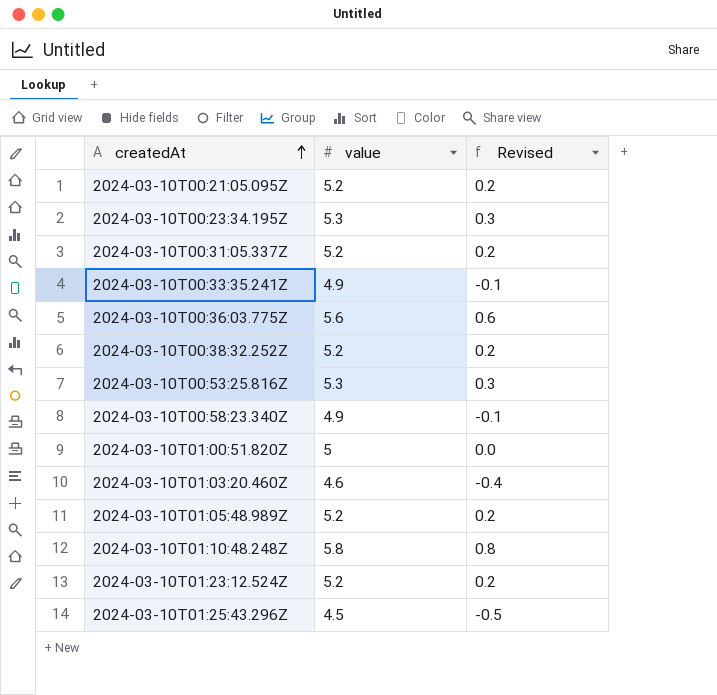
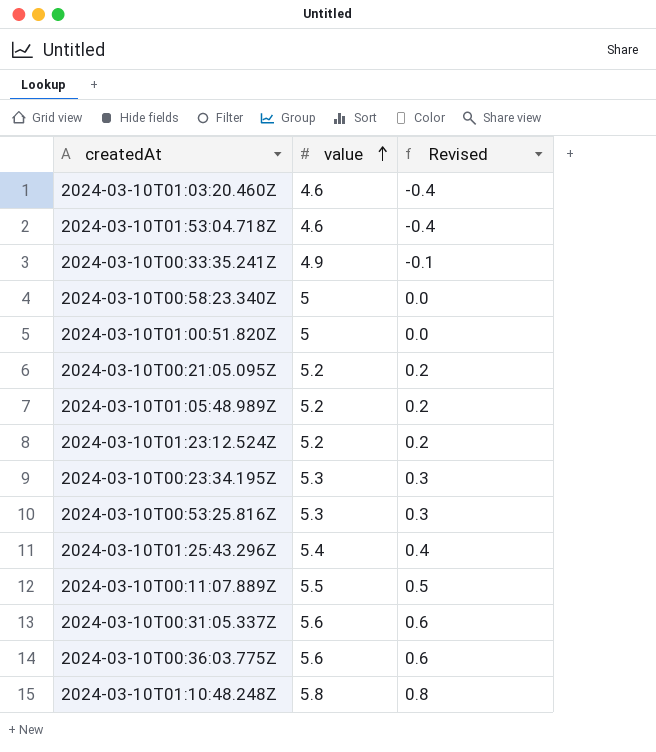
row order: createdAt ascending -> value ascending
row 2024-03-10T00:38:32.252Z: 5.2 | 0.2 -> none
row 2024-03-10T01:53:04.718Z: none -> 4.6 | -0.4
2024-03-10T00:58:23.340Z | value: 4.9 -> 5
2024-03-10T00:58:23.340Z | Revised: -0.1 -> 0.0
2024-03-10T01:25:43.296Z | value: 4.5 -> 5.4
2024-03-10T01:25:43.296Z | Revised: -0.5 -> 0.4
row 2024-03-10T00:11:07.889Z: none -> 5.5 | 0.5
2024-03-10T00:31:05.337Z | value: 5.2 -> 5.6
2024-03-10T00:31:05.337Z | Revised: 0.2 -> 0.6

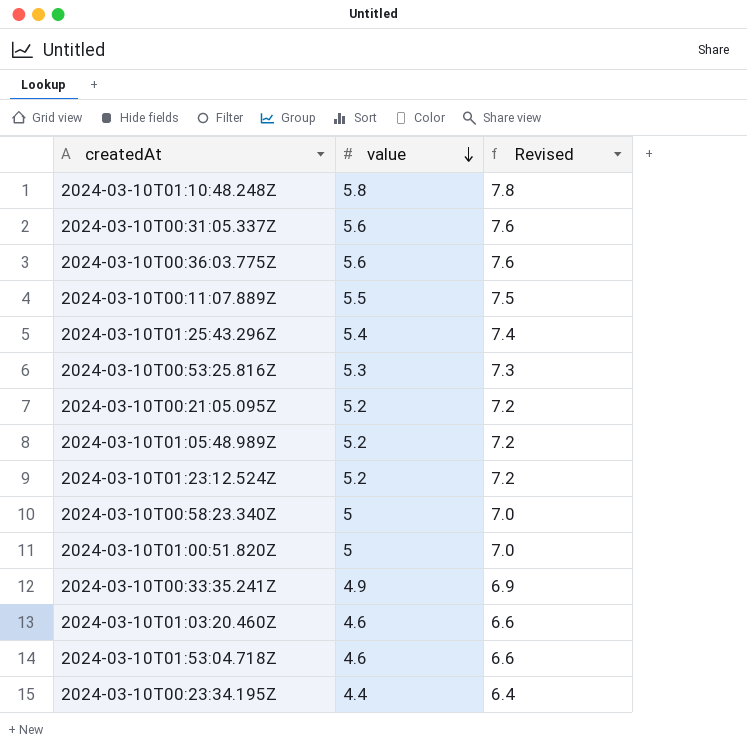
row order: value ascending -> value descending
column Revised | formula: [value] - 5 -> [value] + 2
2024-03-10T00:23:34.195Z | value: 5.3 -> 4.4

